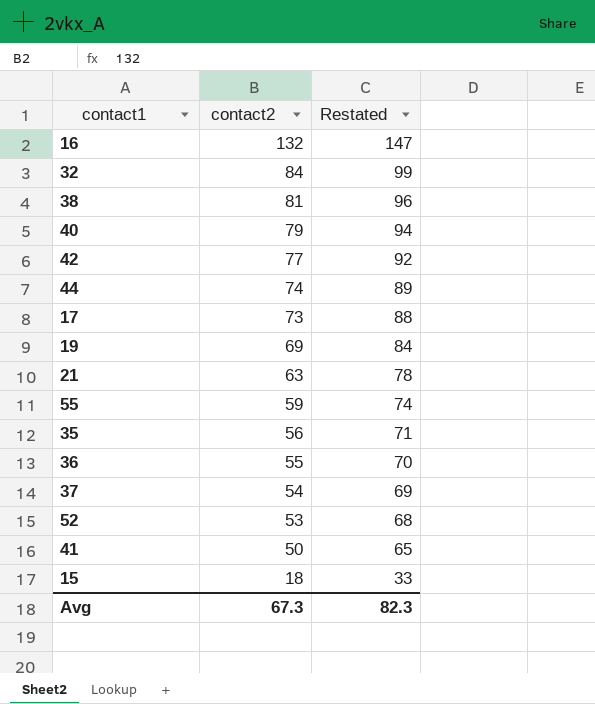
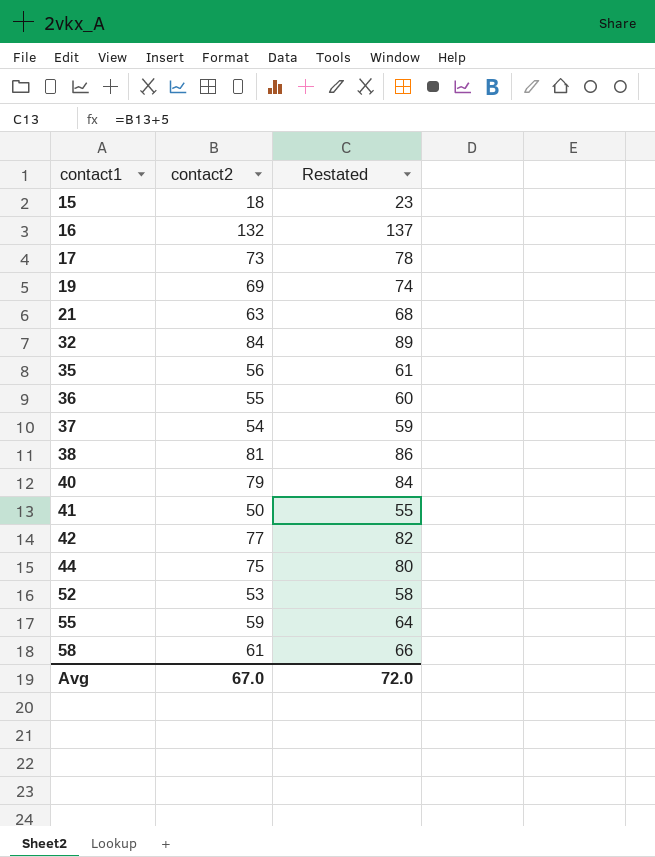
row order: contact2 descending -> contact1 ascending
column Restated | formula: [contact2] + 15 -> [contact2] + 5
44 | contact2: 74 -> 75
row 58: none -> 61 | 66
Avg | contact2: 67.3 -> 67.0
Avg | Restated: 82.3 -> 72.0

